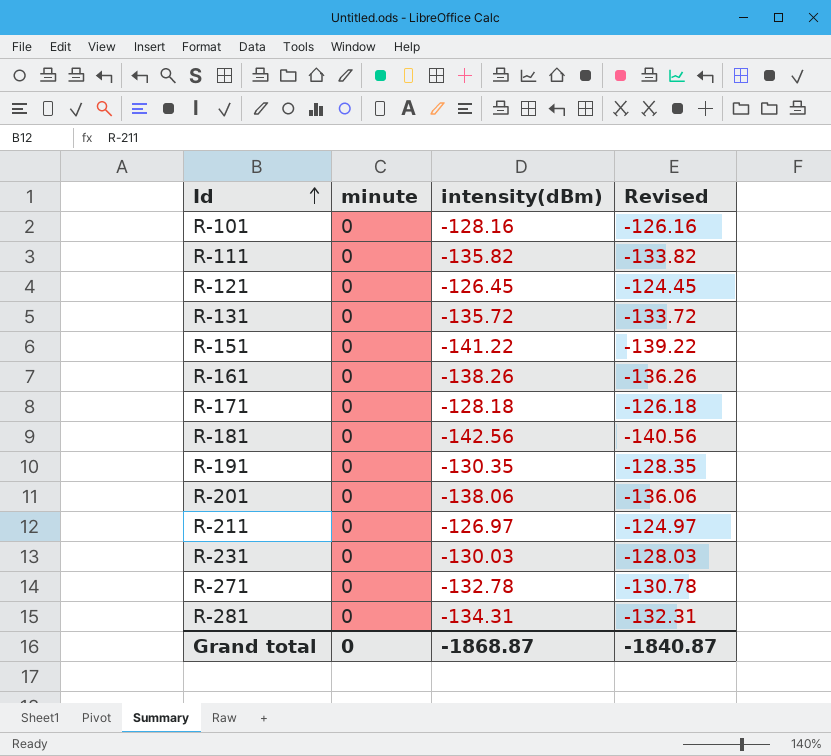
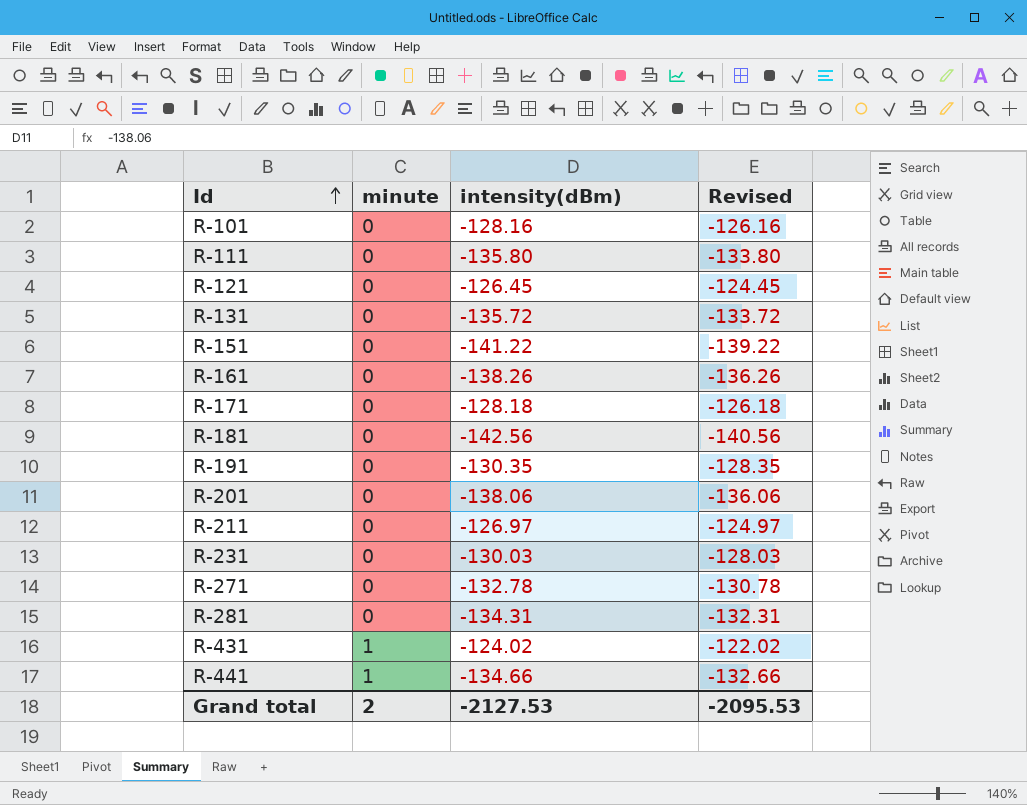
R-111 | intensity(dBm): -135.82 -> -135.80
R-111 | Revised: -133.82 -> -133.80
row R-431: none -> 1 | -124.02 | -122.02
row R-441: none -> 1 | -134.66 | -132.66
Grand total | minute: 0 -> 2
Grand total | intensity(dBm): -1868.87 -> -2127.53
Grand total | Revised: -1840.87 -> -2095.53

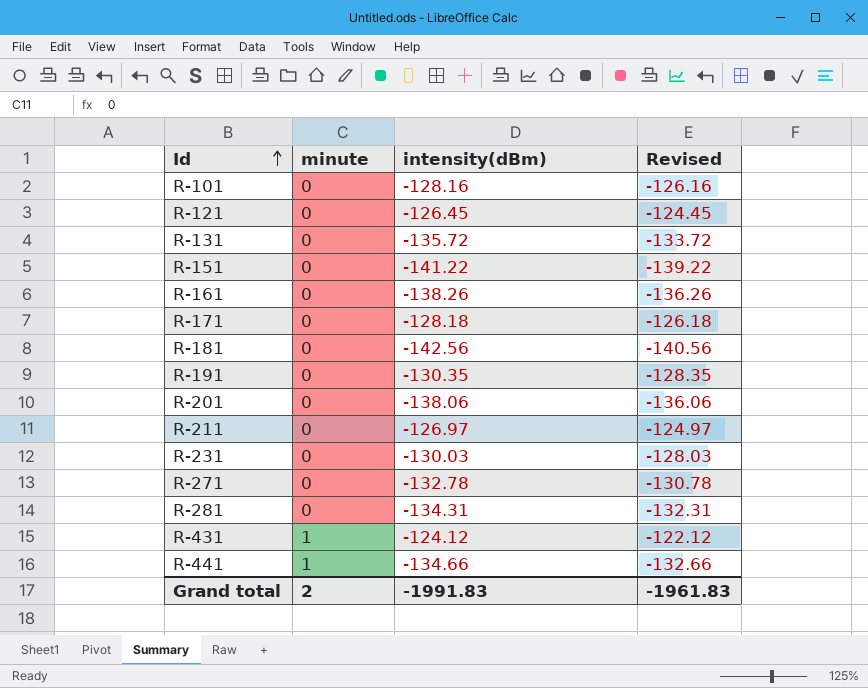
row R-111: 0 | -135.80 | -133.80 -> none
R-431 | intensity(dBm): -124.02 -> -124.12
R-431 | Revised: -122.02 -> -122.12
Grand total | intensity(dBm): -2127.53 -> -1991.83
Grand total | Revised: -2095.53 -> -1961.83

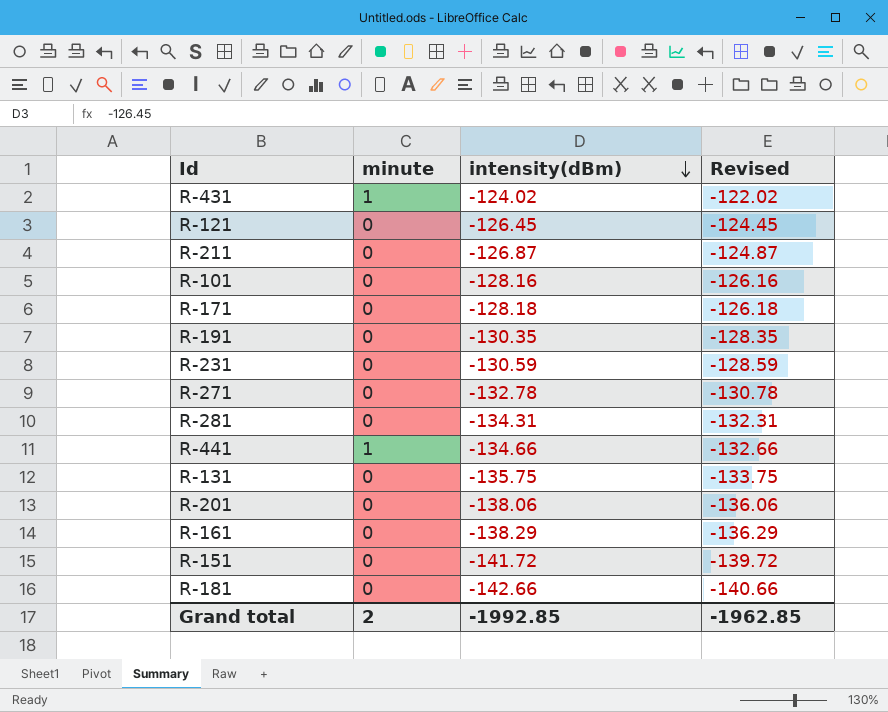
row order: Id ascending -> intensity(dBm) descending
R-431 | intensity(dBm): -124.12 -> -124.02
R-431 | Revised: -122.12 -> -122.02
R-211 | intensity(dBm): -126.97 -> -126.87
R-211 | Revised: -124.97 -> -124.87
R-231 | intensity(dBm): -130.03 -> -130.59
R-231 | Revised: -128.03 -> -128.59
R-131 | intensity(dBm): -135.72 -> -135.75
R-131 | Revised: -133.72 -> -133.75
R-161 | intensity(dBm): -138.26 -> -138.29
R-161 | Revised: -136.26 -> -136.29
R-151 | intensity(dBm): -141.22 -> -141.72
R-151 | Revised: -139.22 -> -139.72
R-181 | intensity(dBm): -142.56 -> -142.66
R-181 | Revised: -140.56 -> -140.66
Grand total | intensity(dBm): -1991.83 -> -1992.85
Grand total | Revised: -1961.83 -> -1962.85

